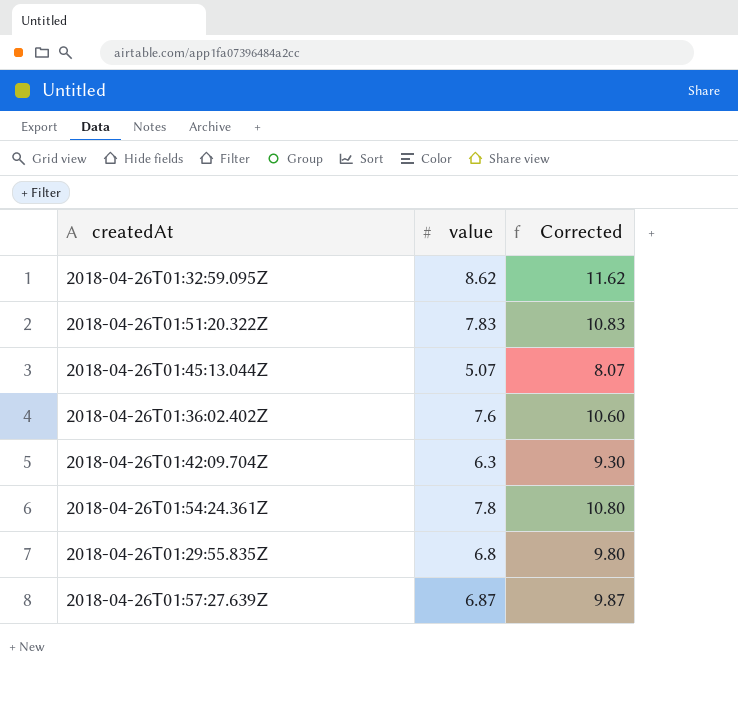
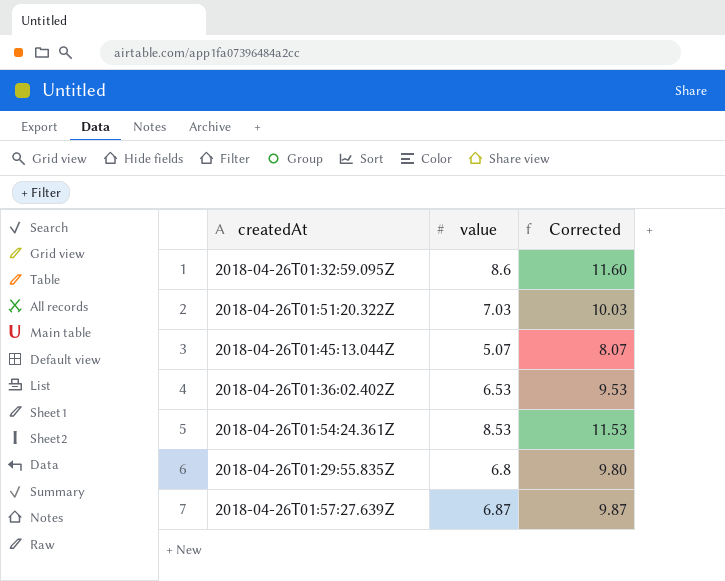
row 2018-04-26T01:42:09.704Z: 6.3 | 9.30 -> none
2018-04-26T01:32:59.095Z | value: 8.62 -> 8.6
2018-04-26T01:32:59.095Z | Corrected: 11.62 -> 11.60
2018-04-26T01:51:20.322Z | value: 7.83 -> 7.03
2018-04-26T01:51:20.322Z | Corrected: 10.83 -> 10.03
2018-04-26T01:36:02.402Z | value: 7.6 -> 6.53
2018-04-26T01:36:02.402Z | Corrected: 10.60 -> 9.53
2018-04-26T01:54:24.361Z | value: 7.8 -> 8.53
2018-04-26T01:54:24.361Z | Corrected: 10.80 -> 11.53

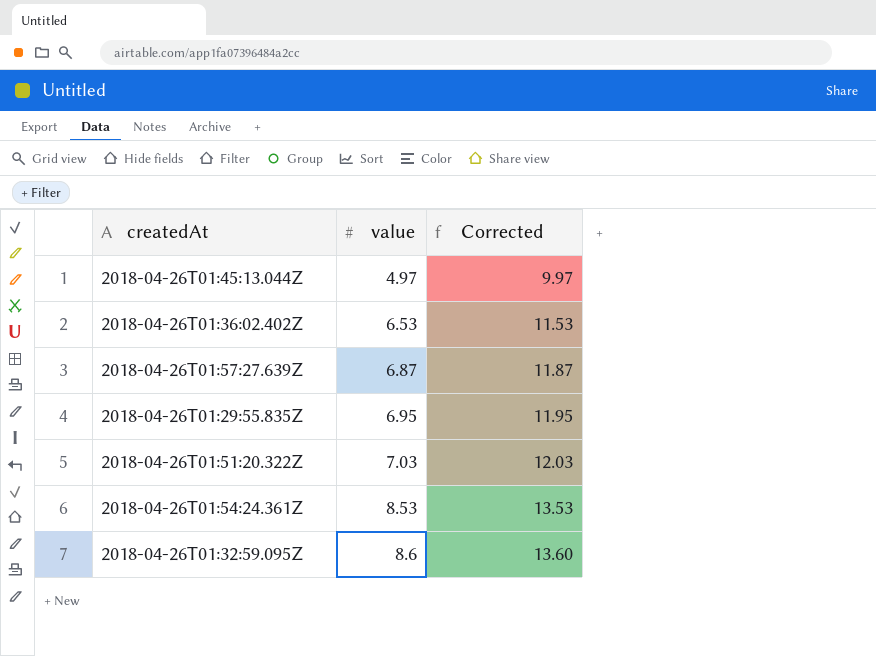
row order: none -> value ascending
column Corrected | formula: [value] + 3 -> [value] + 5
2018-04-26T01:45:13.044Z | value: 5.07 -> 4.97
2018-04-26T01:29:55.835Z | value: 6.8 -> 6.95

